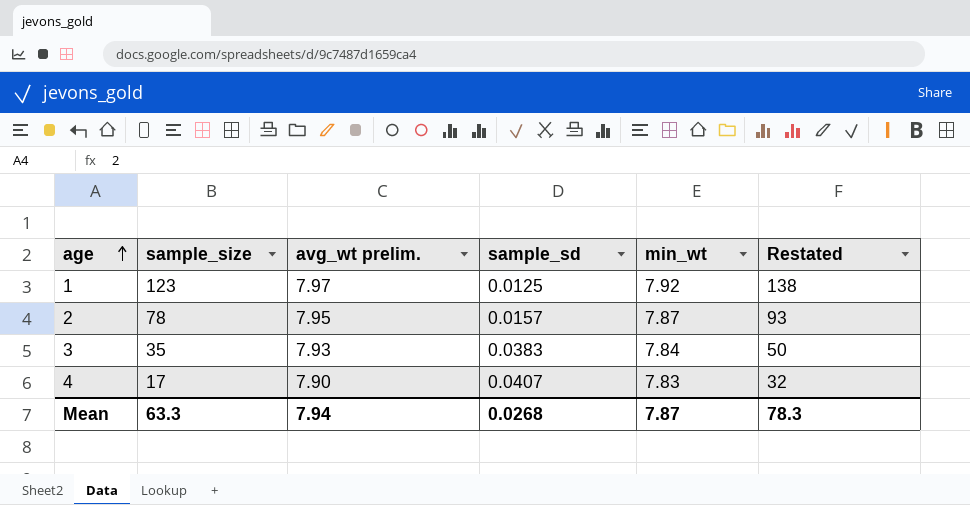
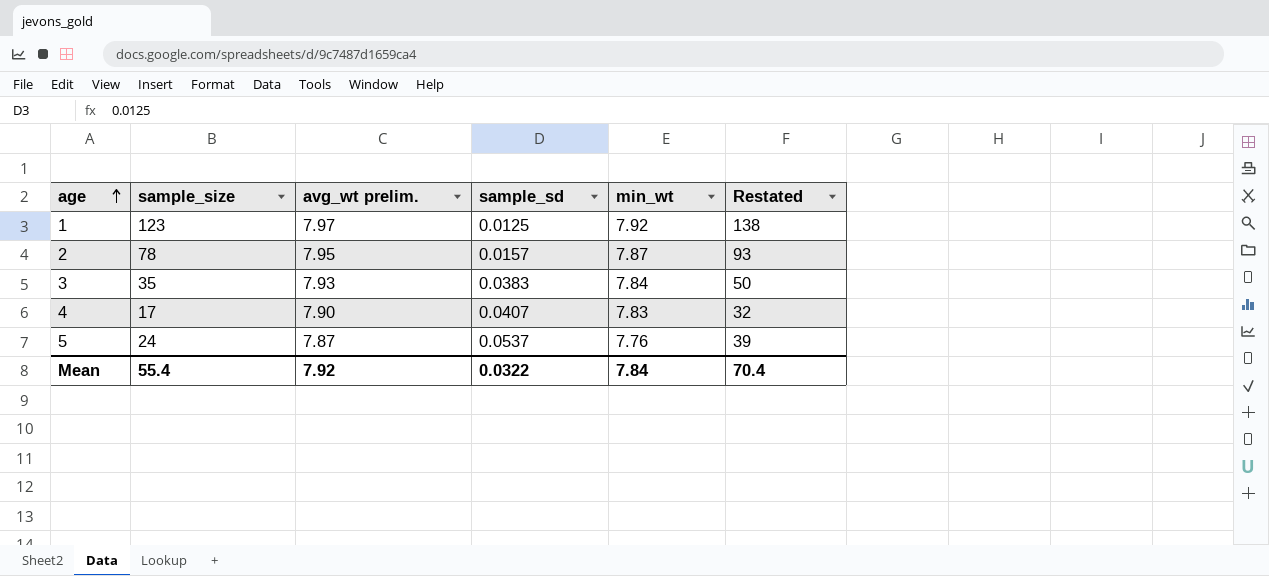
row 5: none -> 24 | 7.87 | 0.0537 | 7.76 | 39
Mean | sample_size: 63.3 -> 55.4
Mean | avg_wt prelim.: 7.94 -> 7.92
Mean | sample_sd: 0.0268 -> 0.0322
Mean | min_wt: 7.87 -> 7.84
Mean | Restated: 78.3 -> 70.4

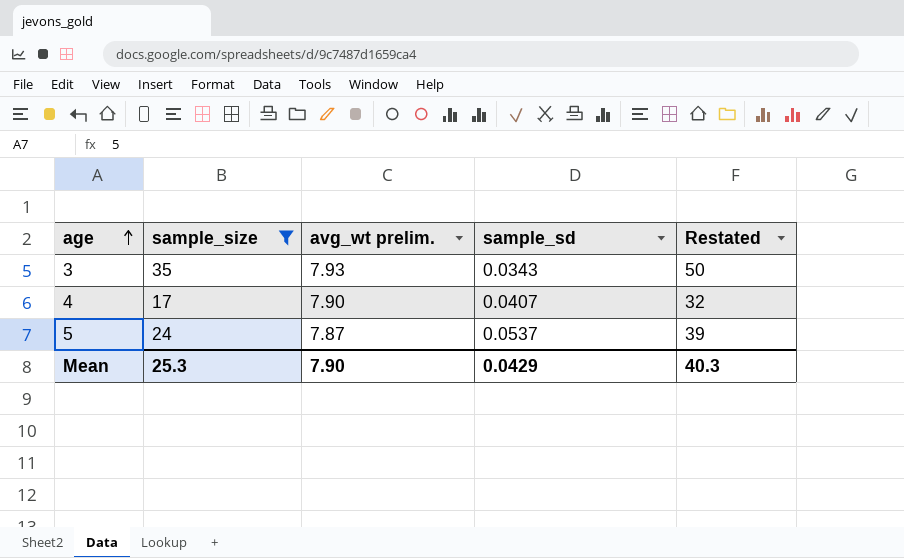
filter: none -> sample_size <= 35
column min_wt | position: 5 -> none
3 | sample_sd: 0.0383 -> 0.0343
Mean | sample_size: 55.4 -> 25.3
Mean | avg_wt prelim.: 7.92 -> 7.90
Mean | sample_sd: 0.0322 -> 0.0429
Mean | Restated: 70.4 -> 40.3

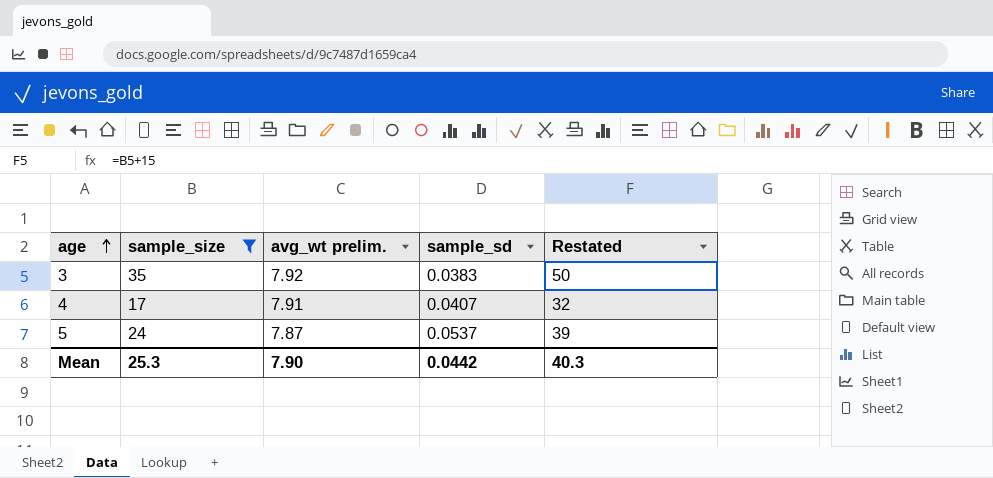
3 | avg_wt prelim.: 7.93 -> 7.92
3 | sample_sd: 0.0343 -> 0.0383
4 | avg_wt prelim.: 7.90 -> 7.91
Mean | sample_sd: 0.0429 -> 0.0442

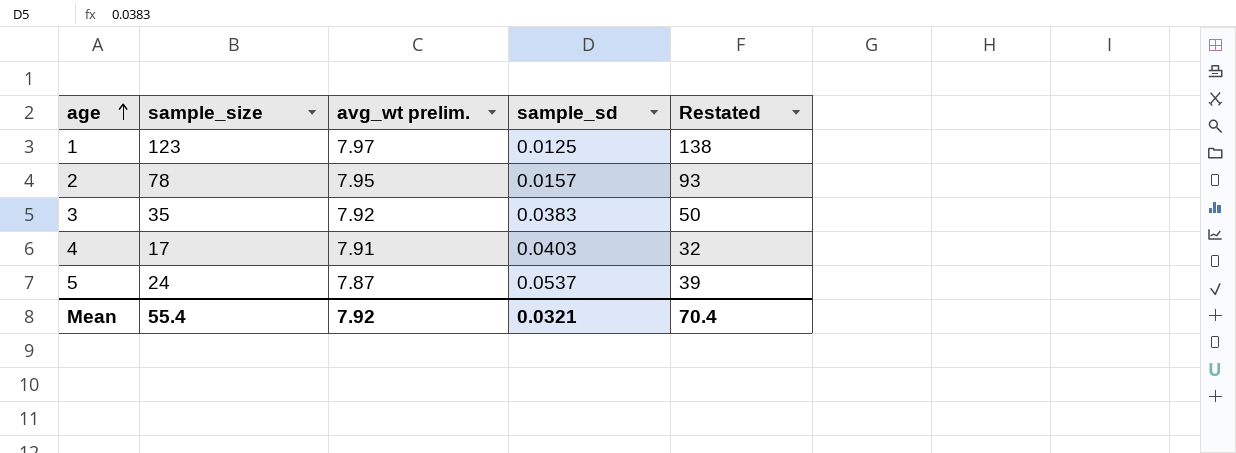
filter: sample_size <= 35 -> none
4 | sample_sd: 0.0407 -> 0.0403
Mean | sample_size: 25.3 -> 55.4
Mean | avg_wt prelim.: 7.90 -> 7.92
Mean | sample_sd: 0.0442 -> 0.0321
Mean | Restated: 40.3 -> 70.4

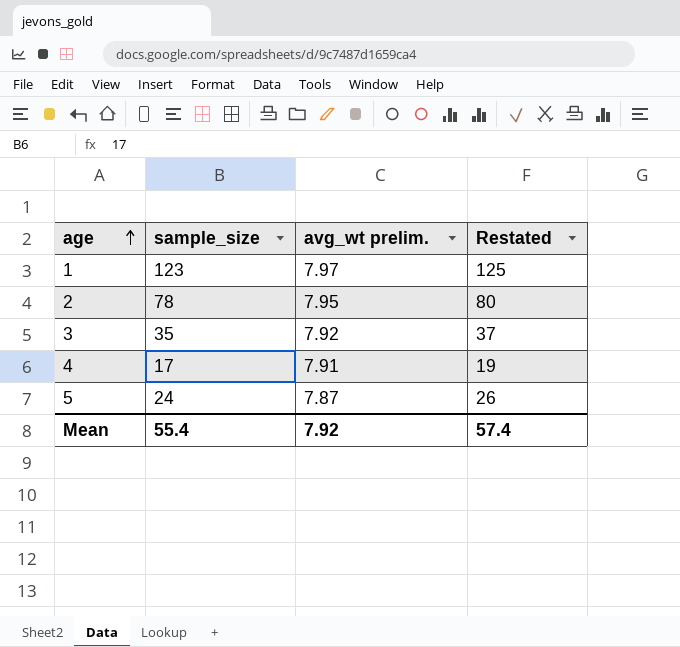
column sample_sd | position: 4 -> none
column Restated | formula: [sample_size] + 15 -> [sample_size] + 2
Mean | Restated: 70.4 -> 57.4

